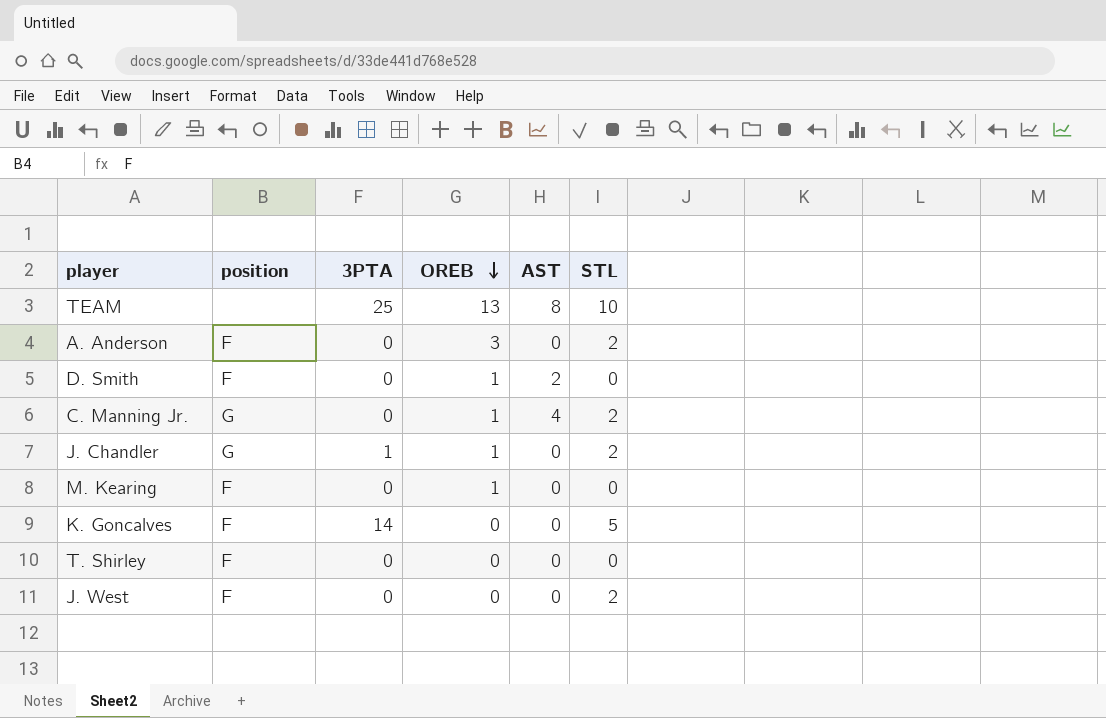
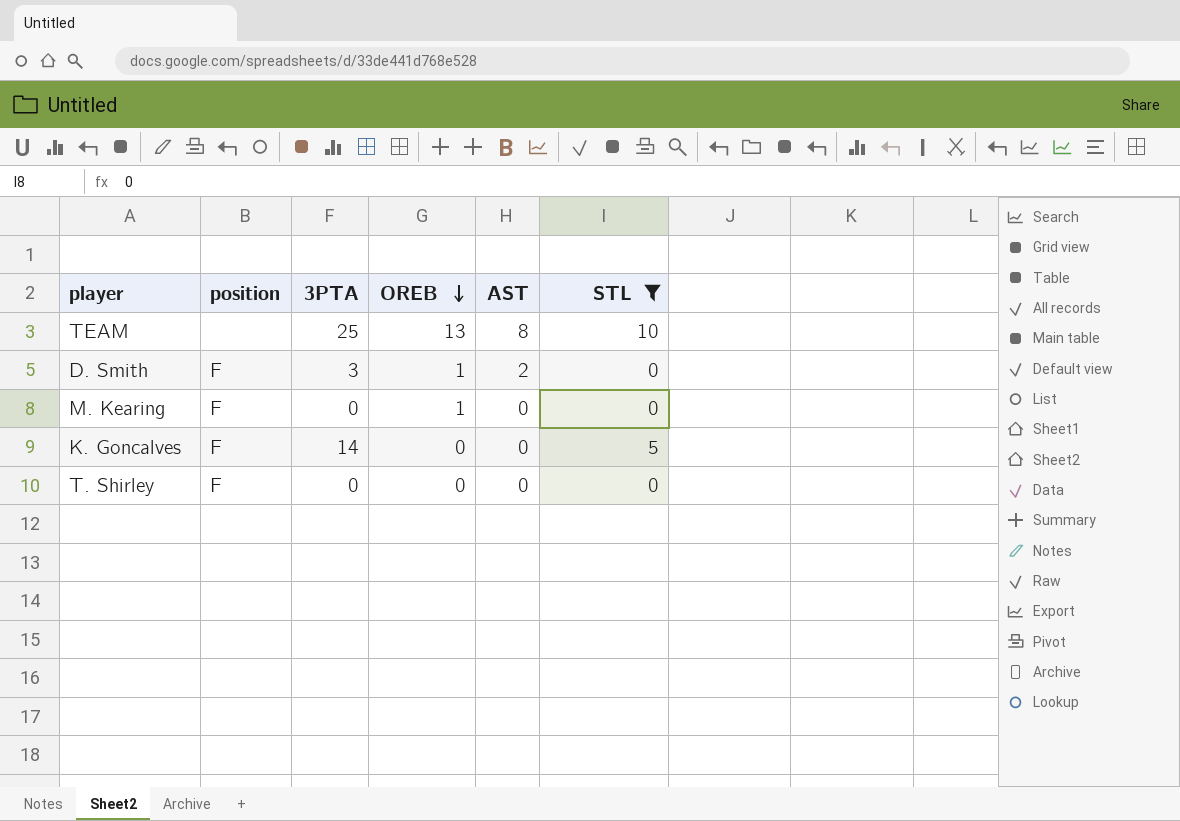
filter: none -> STL != 2
D. Smith | 3PTA: 0 -> 3

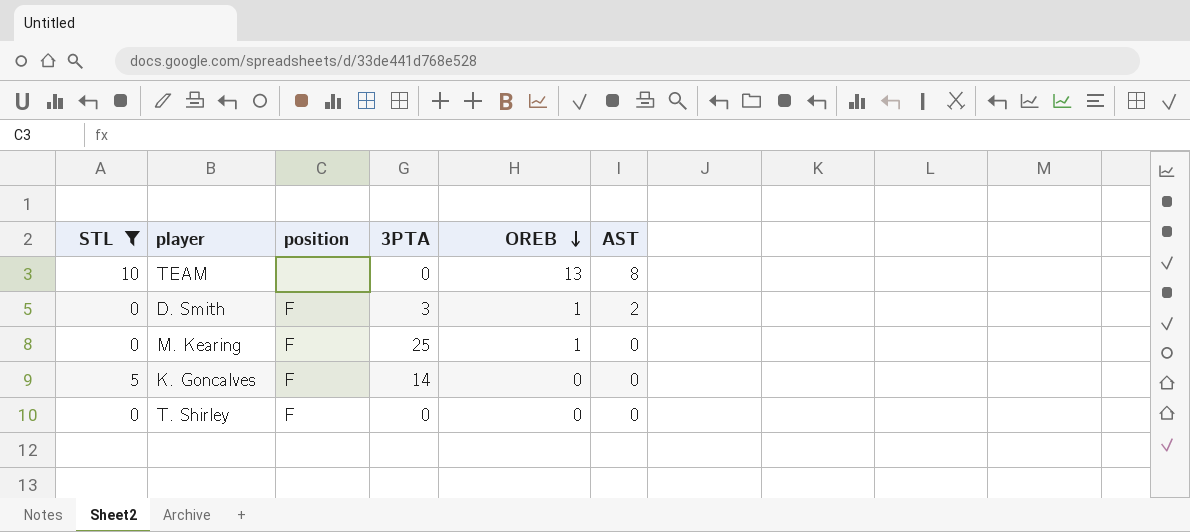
column STL | position: 6 -> 1
TEAM | 3PTA: 25 -> 0
M. Kearing | 3PTA: 0 -> 25

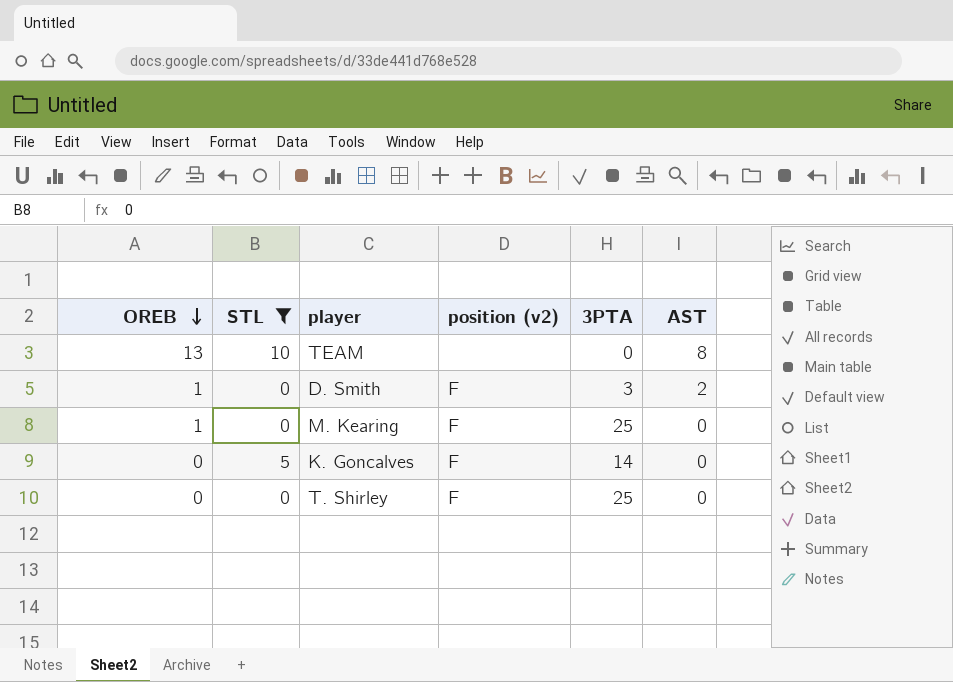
column OREB | position: 5 -> 1
column name: position -> position (v2)
T. Shirley | 3PTA: 0 -> 25

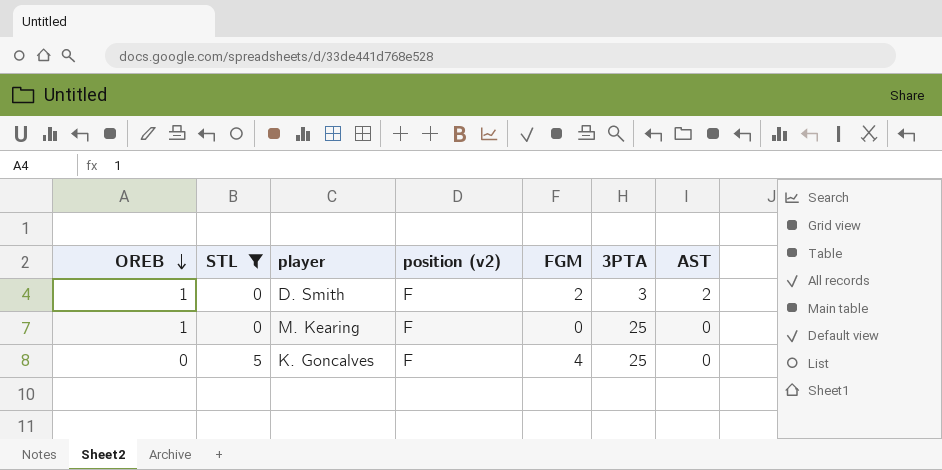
column FGM | position: none -> 5
row TEAM: 13 | 10 | none | 0 | 8 -> none
row T. Shirley: 0 | 0 | F | 25 | 0 -> none
K. Goncalves | 3PTA: 14 -> 25

